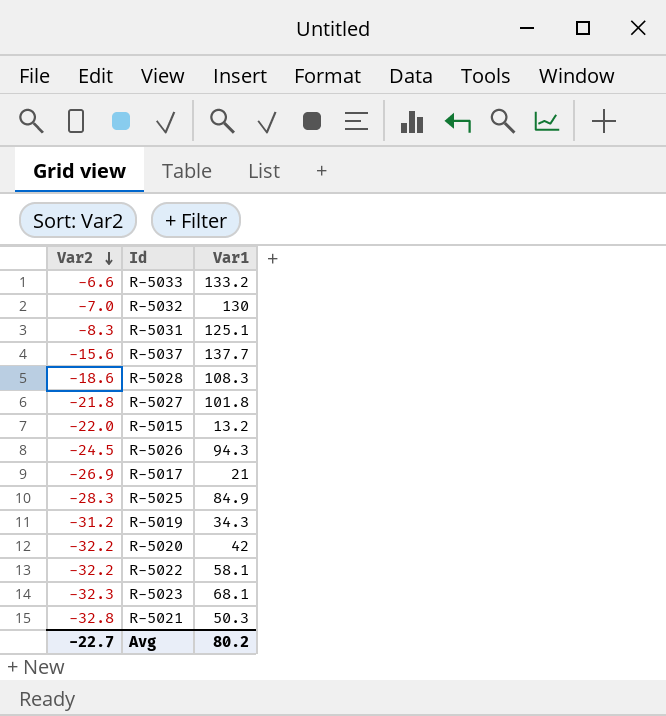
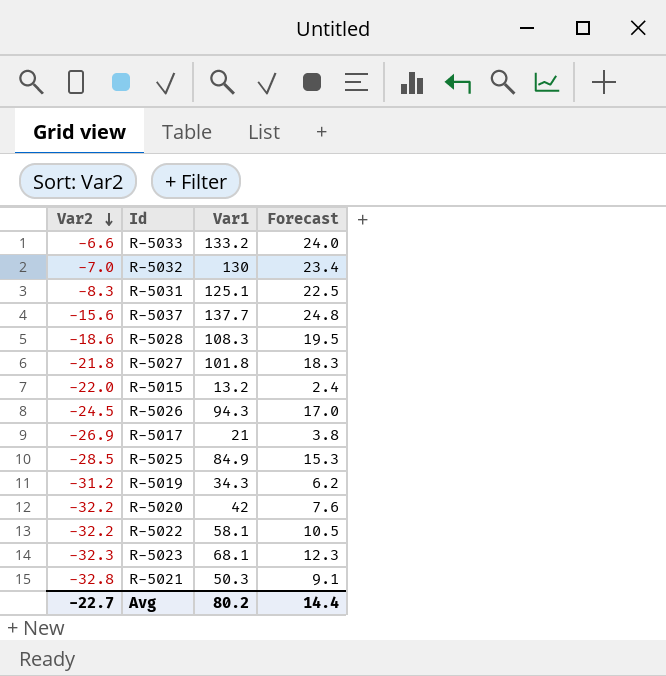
column Forecast | formula: none -> [Var1] * 0.18
R-5025 | Var2: -28.3 -> -28.5

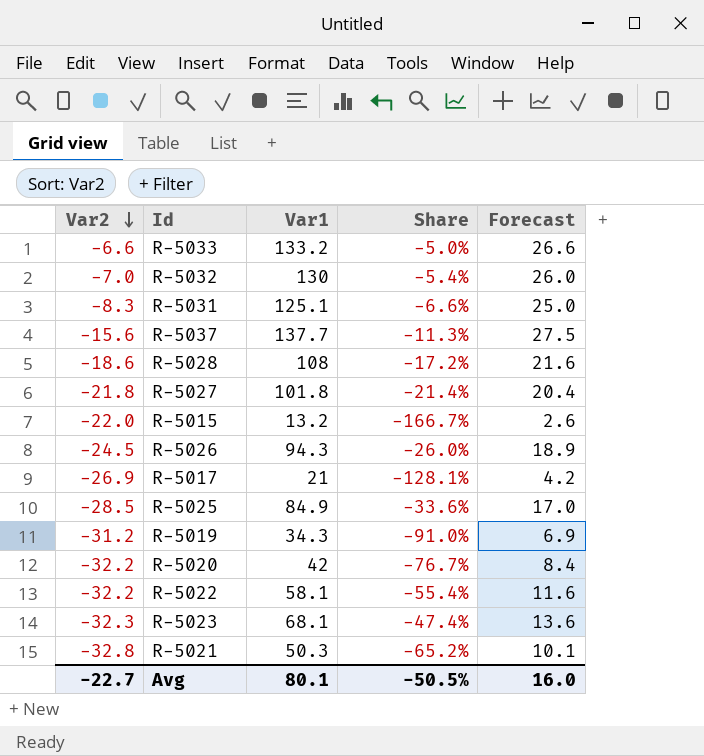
column Share | formula: none -> [Var2] / [Var1]
column Forecast | formula: [Var1] * 0.18 -> [Var1] * 0.2
R-5028 | Var1: 108.3 -> 108
Avg | Var1: 80.2 -> 80.1
Avg | Forecast: 14.4 -> 16.0

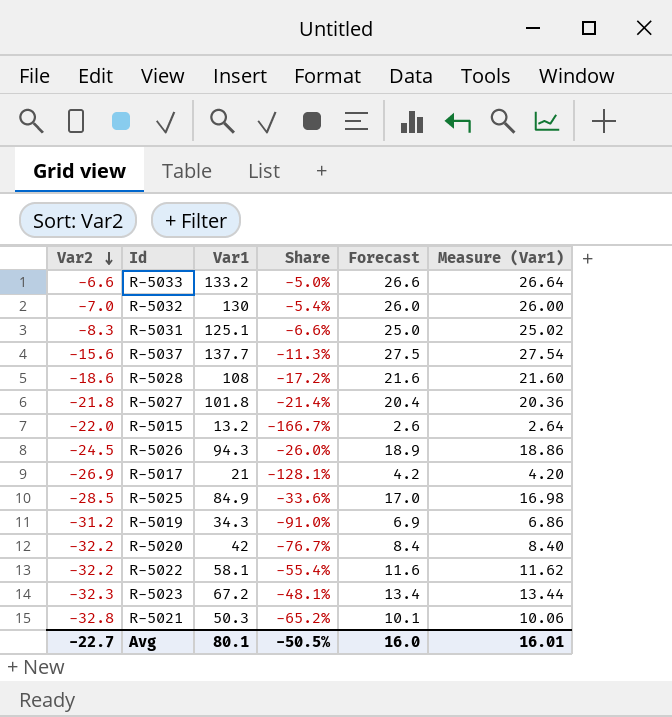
column Measure (Var1) | formula: none -> [Var1] * 0.2
R-5023 | Var1: 68.1 -> 67.2
R-5023 | Share: -47.4% -> -48.1%
R-5023 | Forecast: 13.6 -> 13.4

